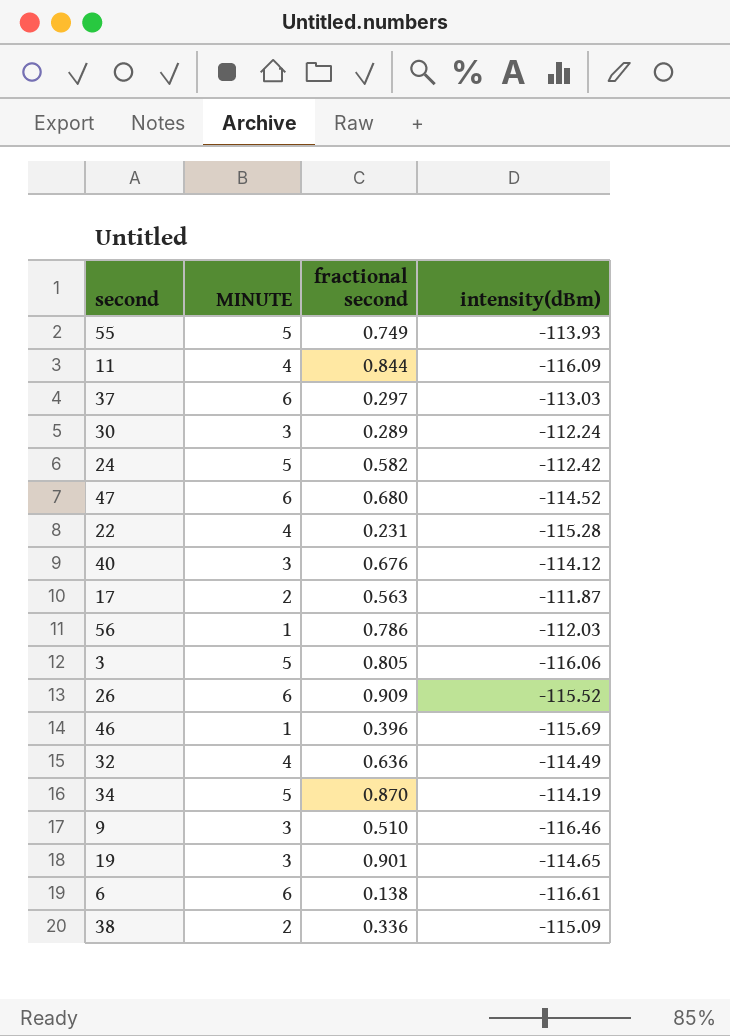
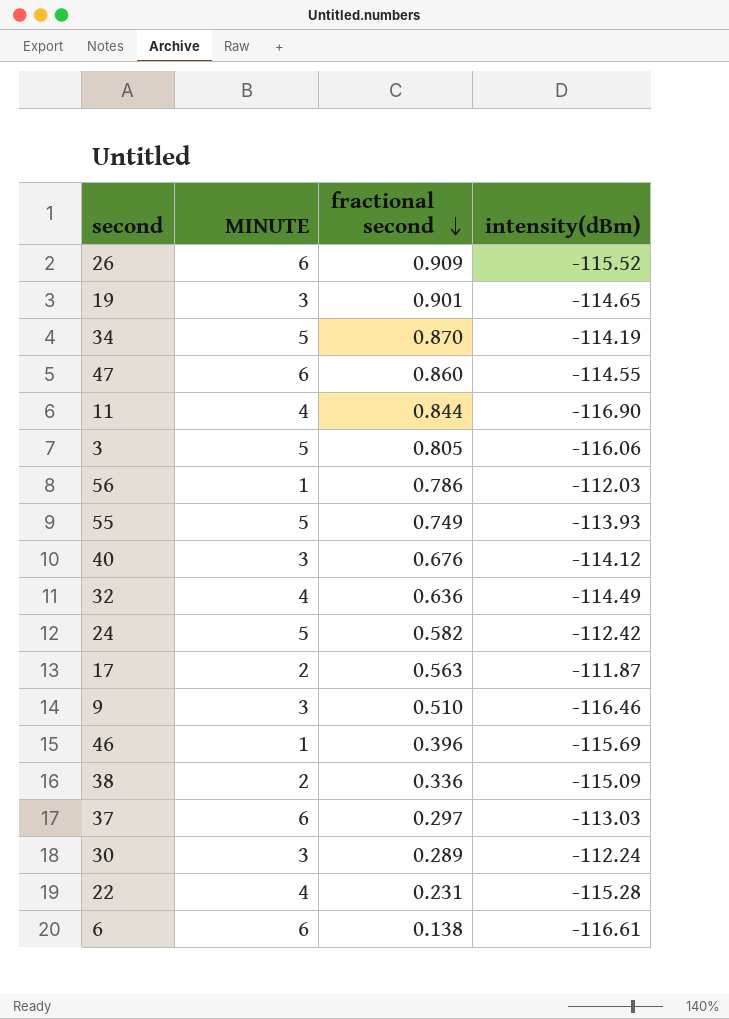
row order: none -> fractional second descending
47 | fractional second: 0.680 -> 0.860
47 | intensity(dBm): -114.52 -> -114.55
11 | intensity(dBm): -116.09 -> -116.90

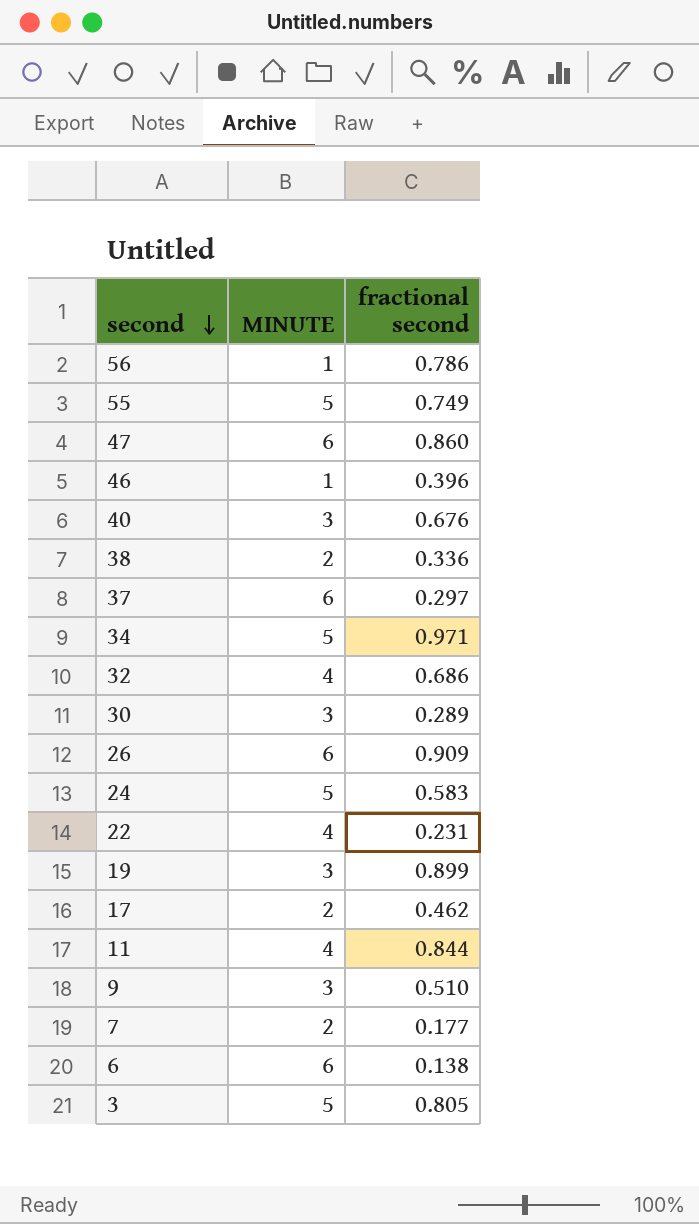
row order: fractional second descending -> second descending
column intensity(dBm) | position: 4 -> none
34 | fractional second: 0.870 -> 0.971
32 | fractional second: 0.636 -> 0.686
24 | fractional second: 0.582 -> 0.583
19 | fractional second: 0.901 -> 0.899
17 | fractional second: 0.563 -> 0.462
row 7: none -> 2 | 0.177

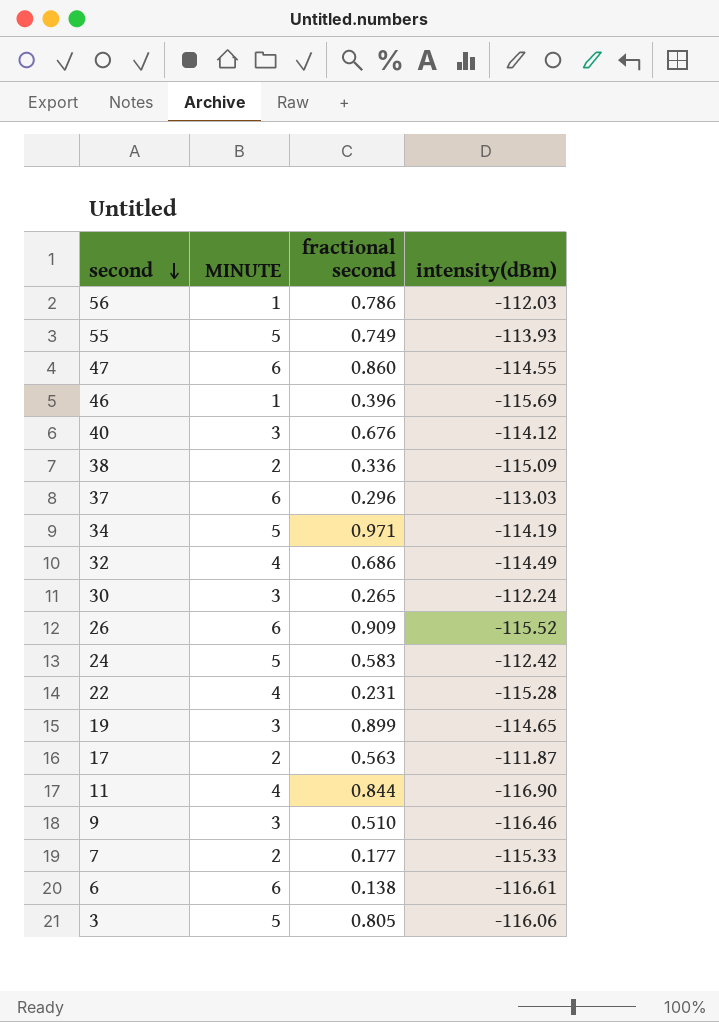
column intensity(dBm) | position: none -> 4
37 | fractional second: 0.297 -> 0.296
30 | fractional second: 0.289 -> 0.265
17 | fractional second: 0.462 -> 0.563

